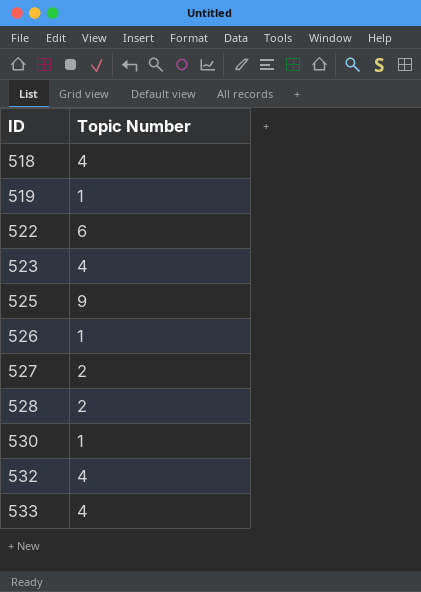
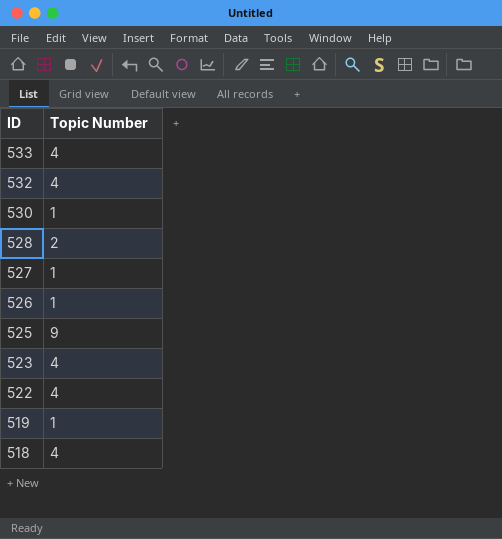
row order: ID ascending -> ID descending
527 | Topic Number: 2 -> 1
522 | Topic Number: 6 -> 4

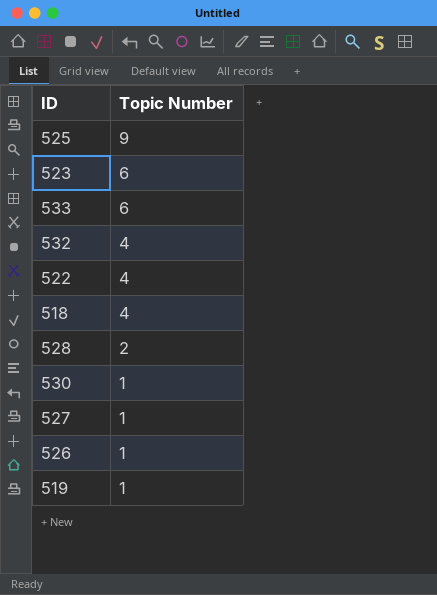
row order: ID descending -> Topic Number descending
523 | Topic Number: 4 -> 6
533 | Topic Number: 4 -> 6

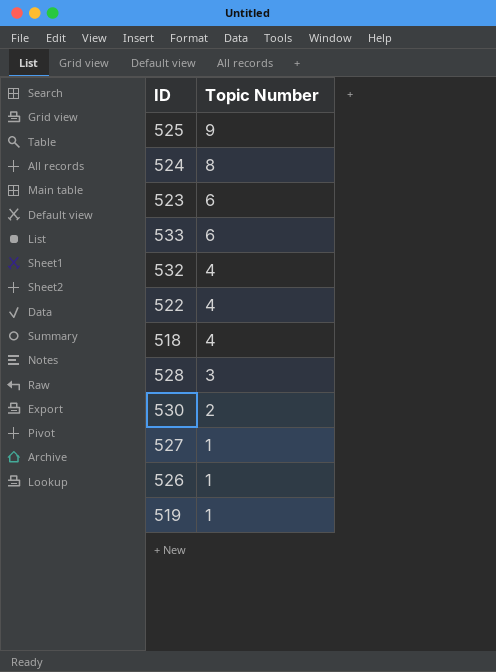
row 524: none -> 8
528 | Topic Number: 2 -> 3
530 | Topic Number: 1 -> 2

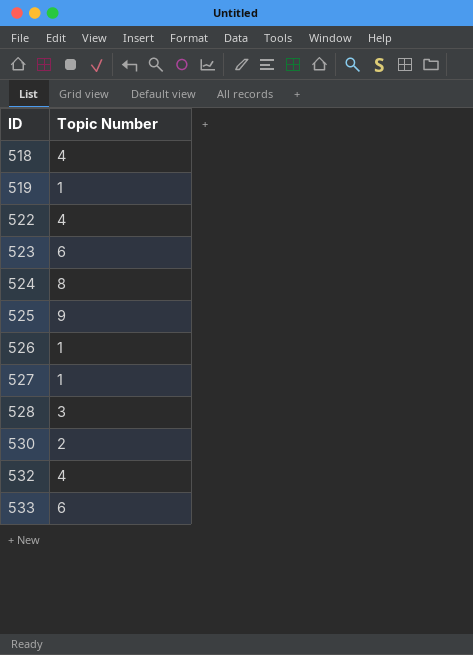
row order: Topic Number descending -> ID ascending

